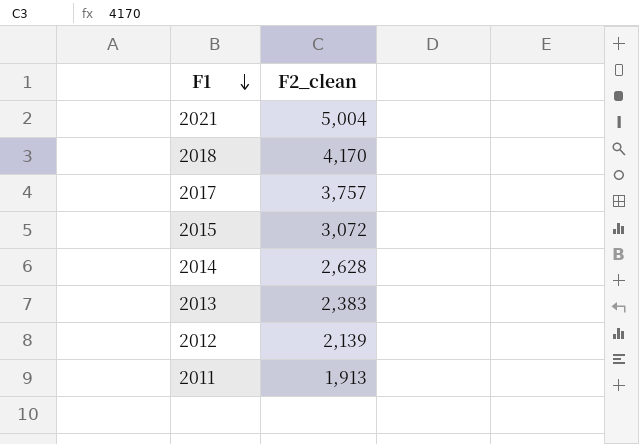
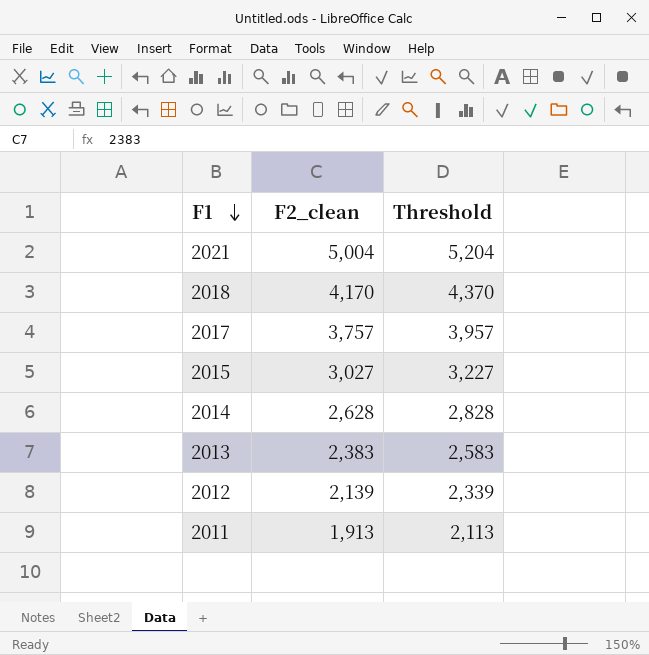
column Threshold | formula: none -> [F2_clean] + 200
2015 | F2_clean: 3,072 -> 3,027

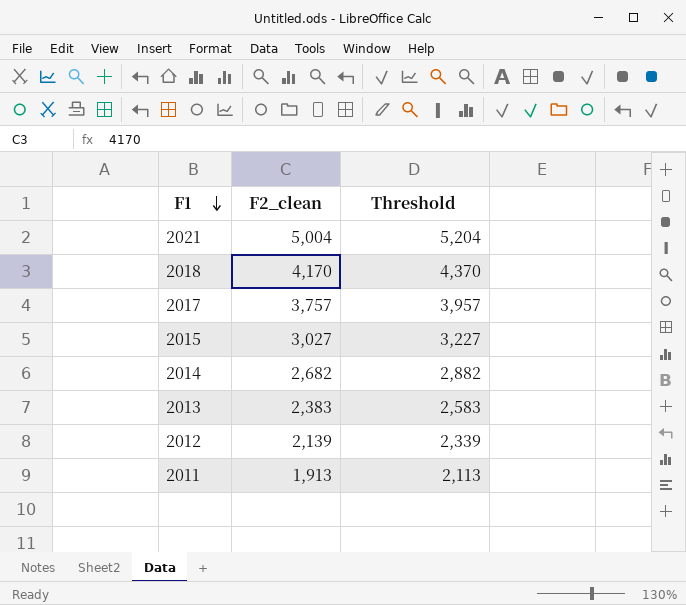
2014 | F2_clean: 2,628 -> 2,682
2014 | Threshold: 2,828 -> 2,882

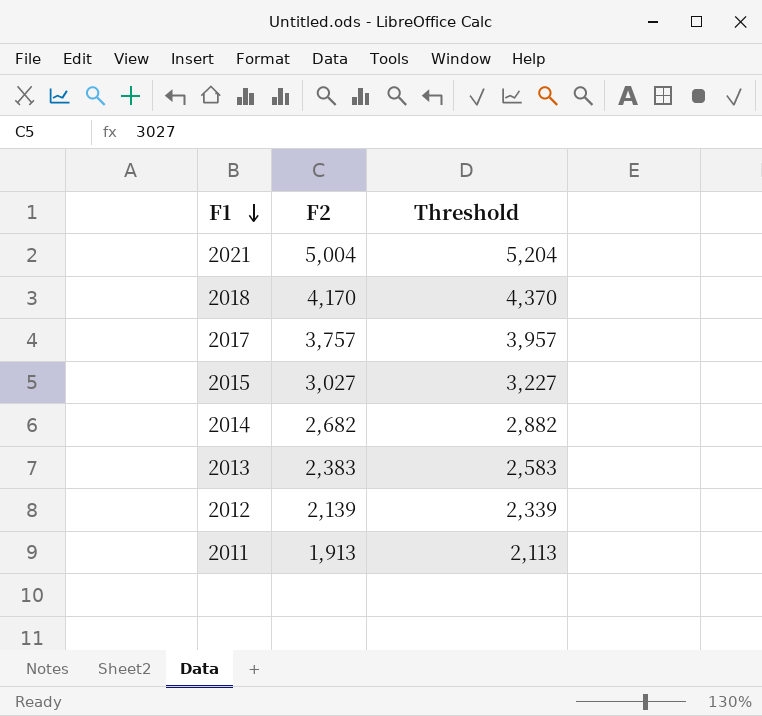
column name: F2_clean -> F2

